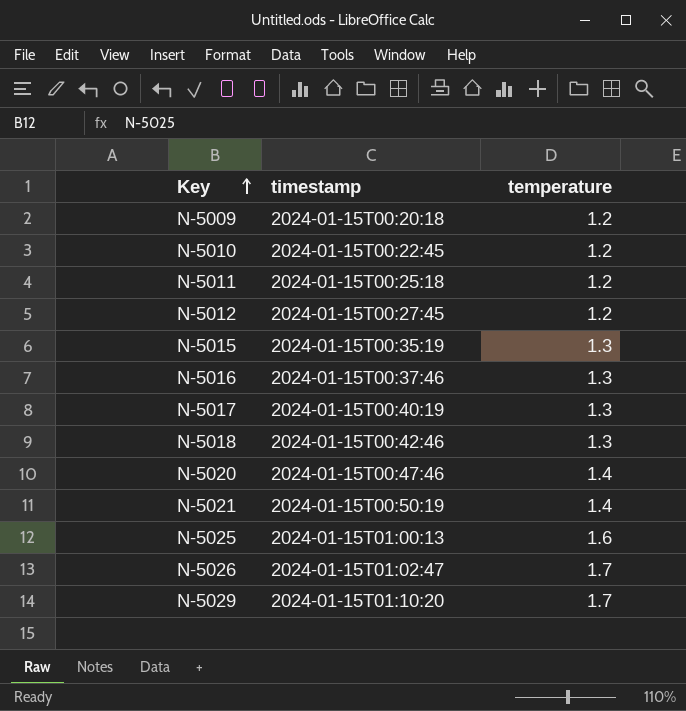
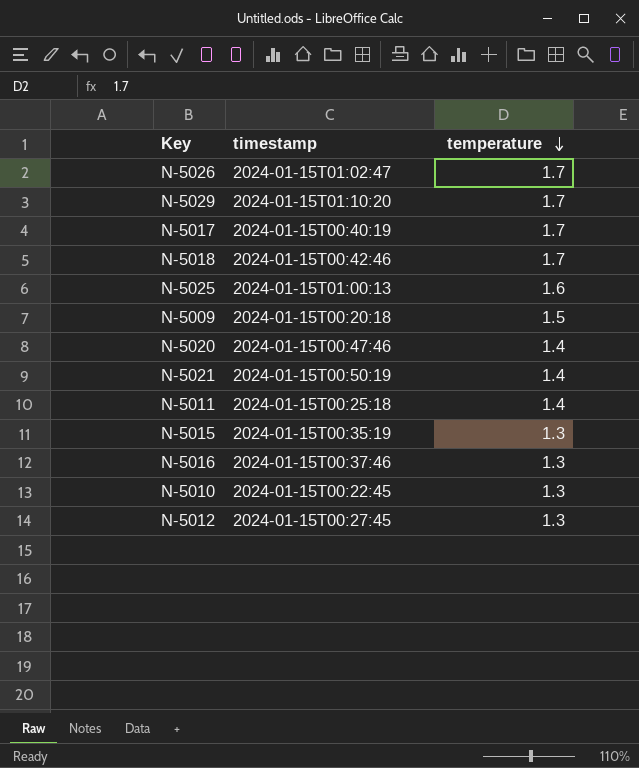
row order: Key ascending -> temperature descending
N-5017 | temperature: 1.3 -> 1.7
N-5018 | temperature: 1.3 -> 1.7
N-5009 | temperature: 1.2 -> 1.5
N-5011 | temperature: 1.2 -> 1.4
N-5010 | temperature: 1.2 -> 1.3
N-5012 | temperature: 1.2 -> 1.3

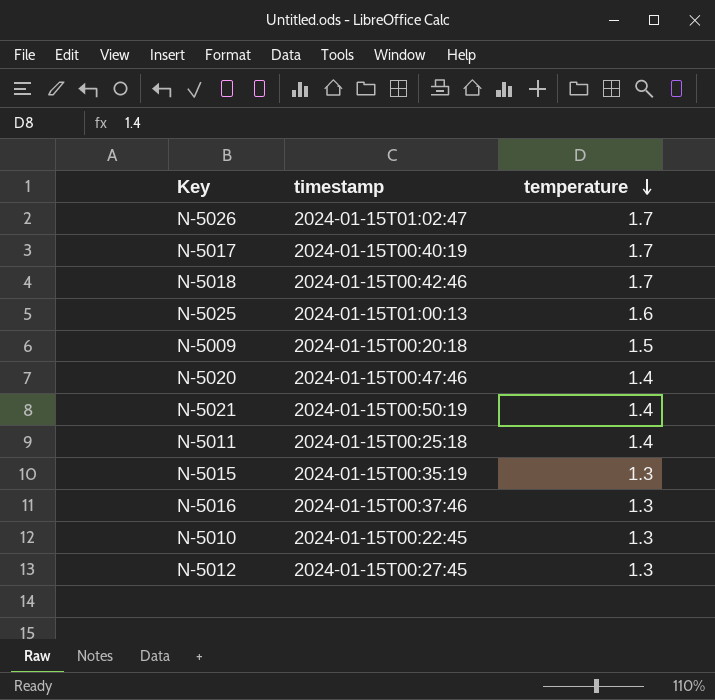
row N-5029: 2024-01-15T01:10:20 | 1.7 -> none

